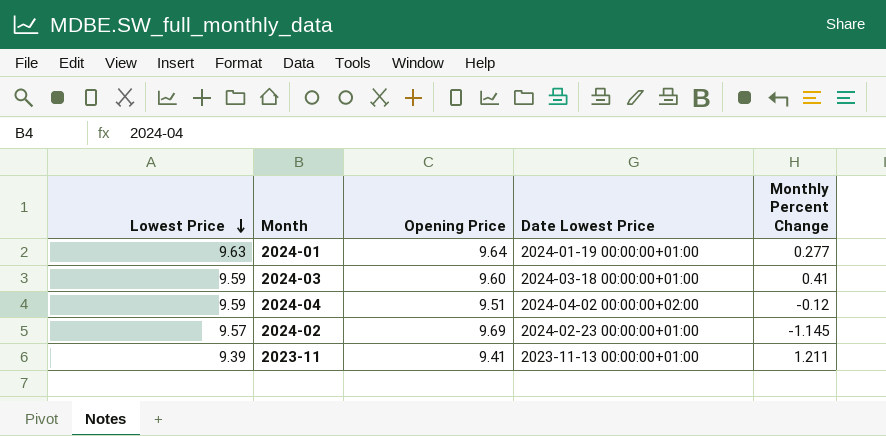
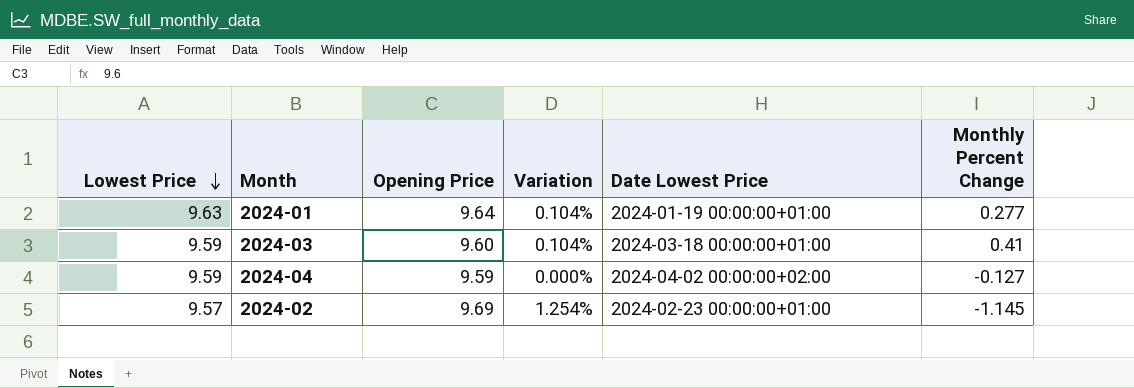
column Variation | formula: none -> ([Opening Price] - [Lowest Price]) / [Lowest Price]
row 2023-11: 9.39 | 9.41 | 2023-11-13 00:00:00+01:00 | 1.211 -> none
2024-04 | Opening Price: 9.51 -> 9.59
2024-04 | Monthly Percent Change: -0.12 -> -0.127

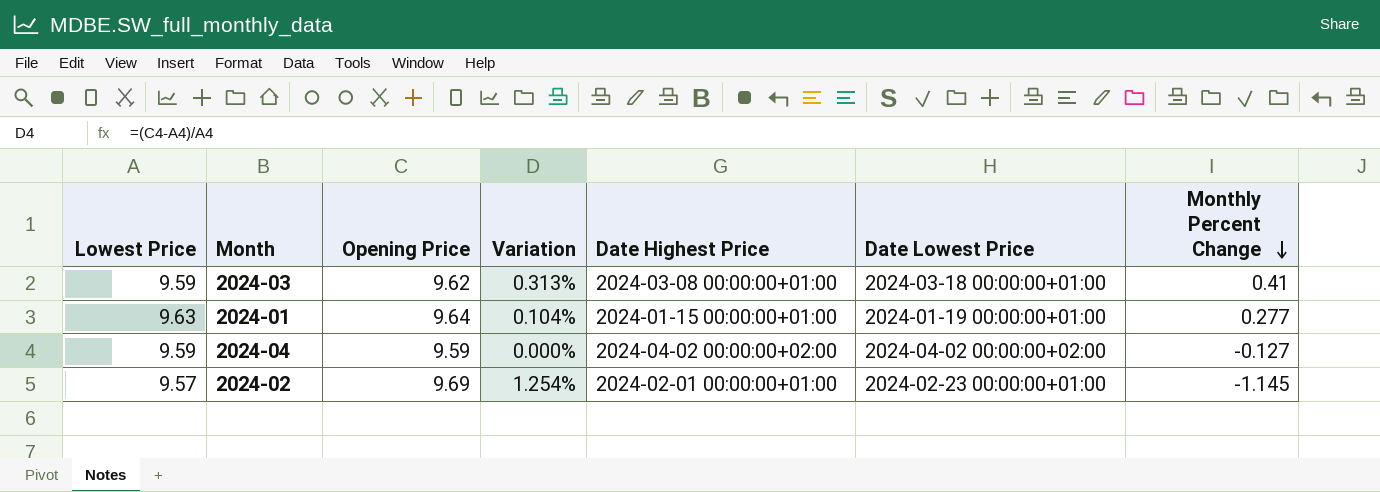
row order: Lowest Price descending -> Monthly Percent Change descending
column Date Highest Price | position: none -> 5
2024-03 | Opening Price: 9.60 -> 9.62
2024-03 | Variation: 0.104% -> 0.313%

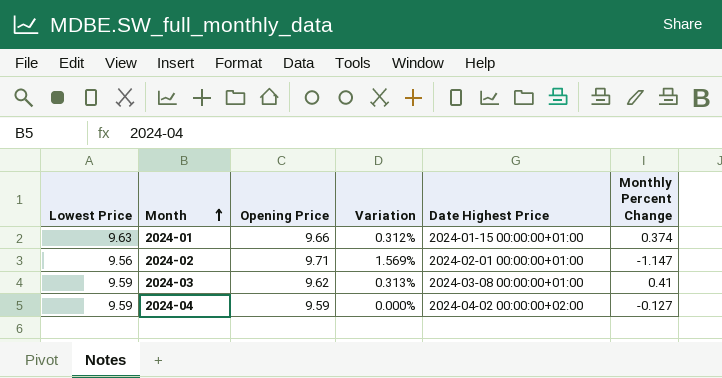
row order: Monthly Percent Change descending -> Month ascending
column Date Lowest Price | position: 6 -> none
2024-01 | Opening Price: 9.64 -> 9.66
2024-01 | Variation: 0.104% -> 0.312%
2024-01 | Monthly Percent Change: 0.277 -> 0.374
2024-02 | Lowest Price: 9.57 -> 9.56
2024-02 | Opening Price: 9.69 -> 9.71
2024-02 | Variation: 1.254% -> 1.569%
2024-02 | Monthly Percent Change: -1.145 -> -1.147

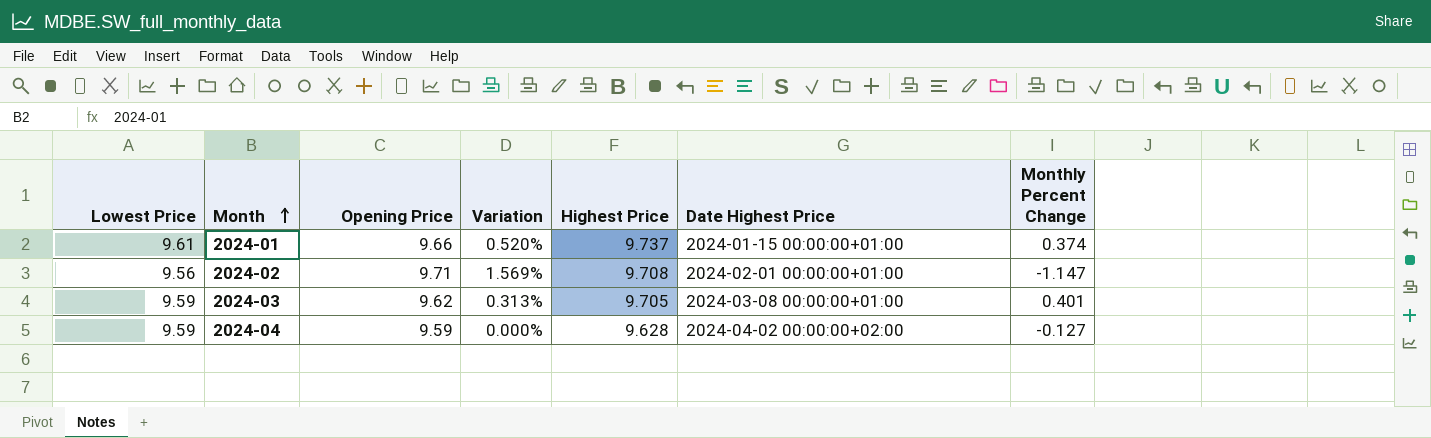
column Highest Price | position: none -> 5
2024-01 | Lowest Price: 9.63 -> 9.61
2024-01 | Variation: 0.312% -> 0.520%
2024-03 | Monthly Percent Change: 0.41 -> 0.401

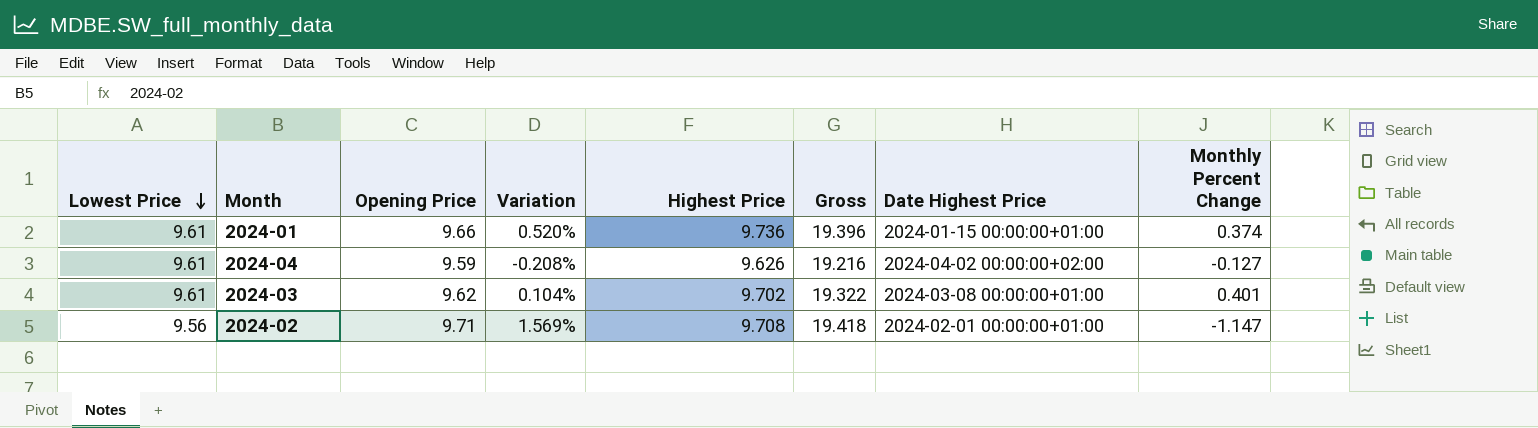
row order: Month ascending -> Lowest Price descending
column Gross | formula: none -> [Opening Price] + [Highest Price]
2024-01 | Highest Price: 9.737 -> 9.736
2024-04 | Lowest Price: 9.59 -> 9.61
2024-04 | Variation: 0.000% -> -0.208%
2024-04 | Highest Price: 9.628 -> 9.626
2024-03 | Lowest Price: 9.59 -> 9.61
2024-03 | Variation: 0.313% -> 0.104%
2024-03 | Highest Price: 9.705 -> 9.702

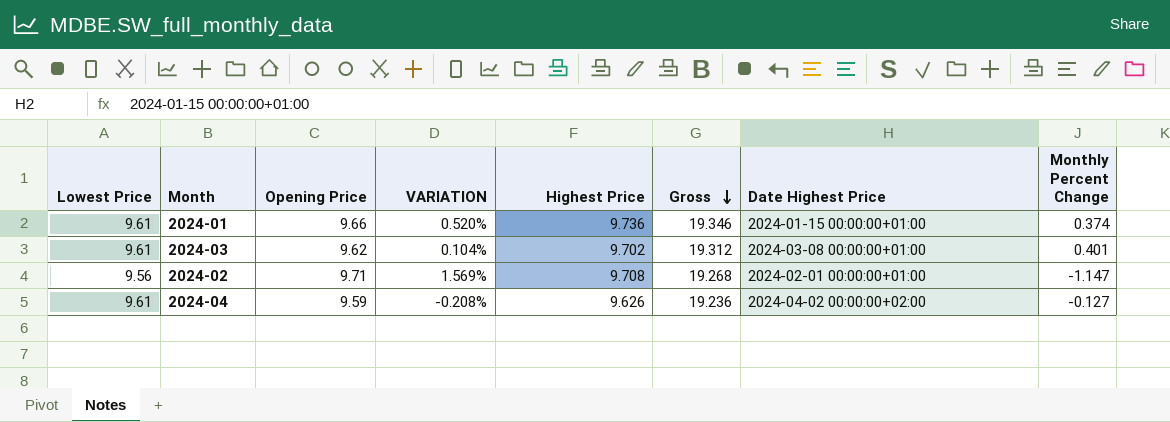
row order: Lowest Price descending -> Gross descending
column name: Variation -> VARIATION
column Gross | formula: [Opening Price] + [Highest Price] -> [Lowest Price] + [Highest Price]

